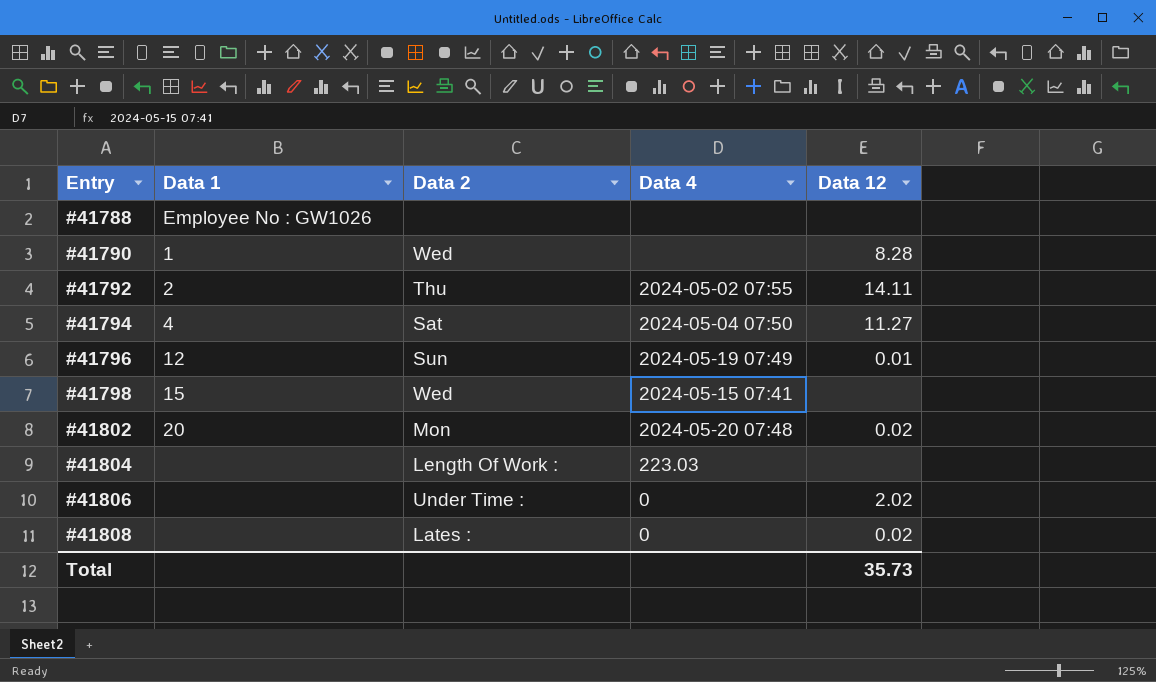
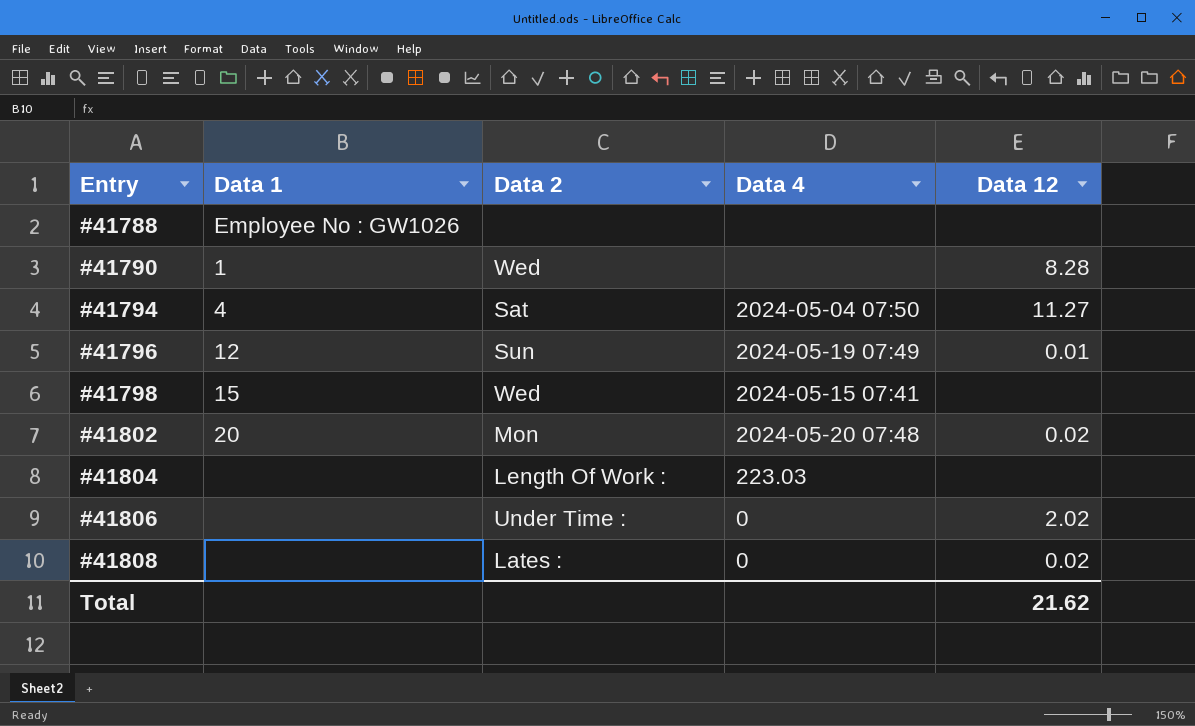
row #41792: 2 | Thu | 2024-05-02 07:55 | 14.11 -> none
Total | Data 12: 35.73 -> 21.62

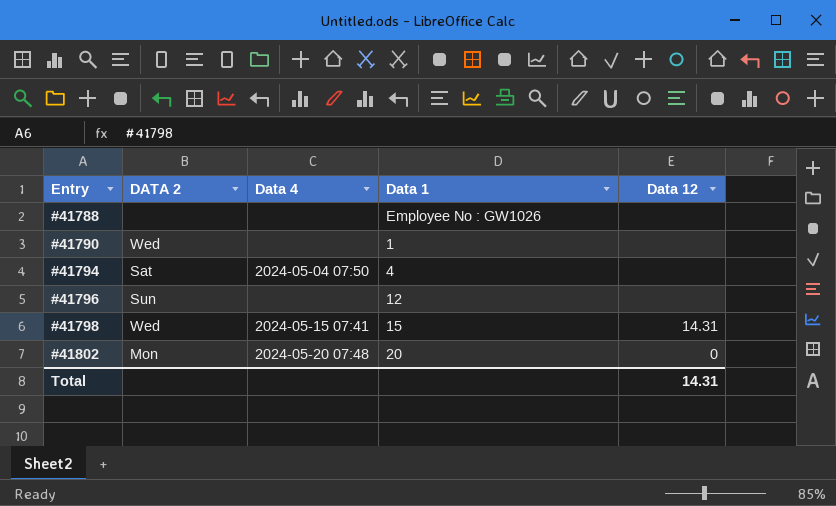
column name: Data 2 -> DATA 2
column Data 1 | position: 2 -> 4
row #41804: none | Length Of Work : | 223.03 | none -> none
row #41806: none | Under Time : | 0 | 2.02 -> none
row #41808: none | Lates : | 0 | 0.02 -> none
#41790 | Data 12: 8.28 -> none
#41794 | Data 12: 11.27 -> none
#41796 | Data 4: 2024-05-19 07:49 -> none
#41796 | Data 12: 0.01 -> none
#41798 | Data 12: none -> 14.31
#41802 | Data 12: 0.02 -> 0
Total | Data 12: 21.62 -> 14.31

